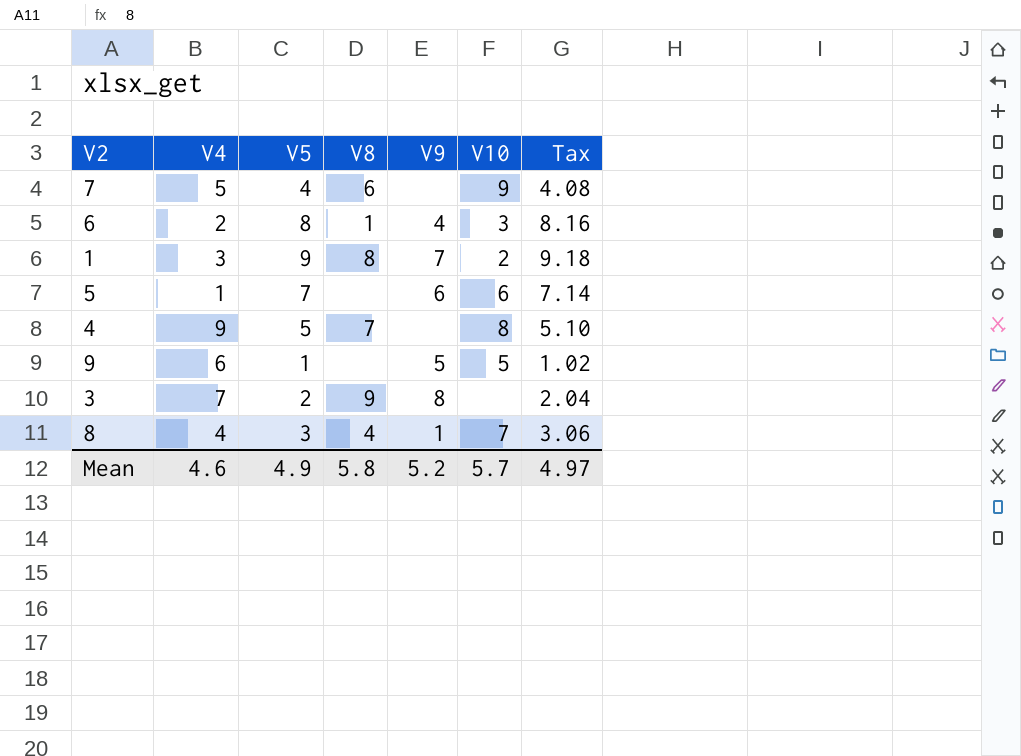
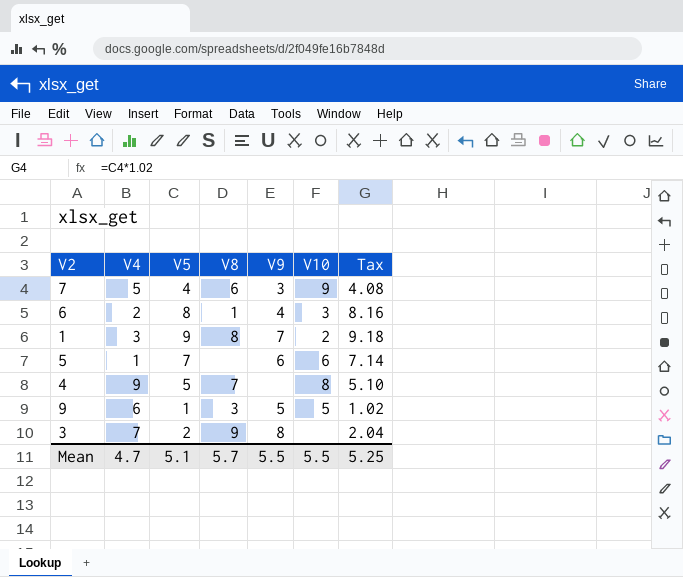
row 8: 4 | 3 | 4 | 1 | 7 | 3.06 -> none
7 | V9: none -> 3
9 | V8: none -> 3
Mean | V4: 4.6 -> 4.7
Mean | V5: 4.9 -> 5.1
Mean | V8: 5.8 -> 5.7
Mean | V9: 5.2 -> 5.5
Mean | V10: 5.7 -> 5.5
Mean | Tax: 4.97 -> 5.25

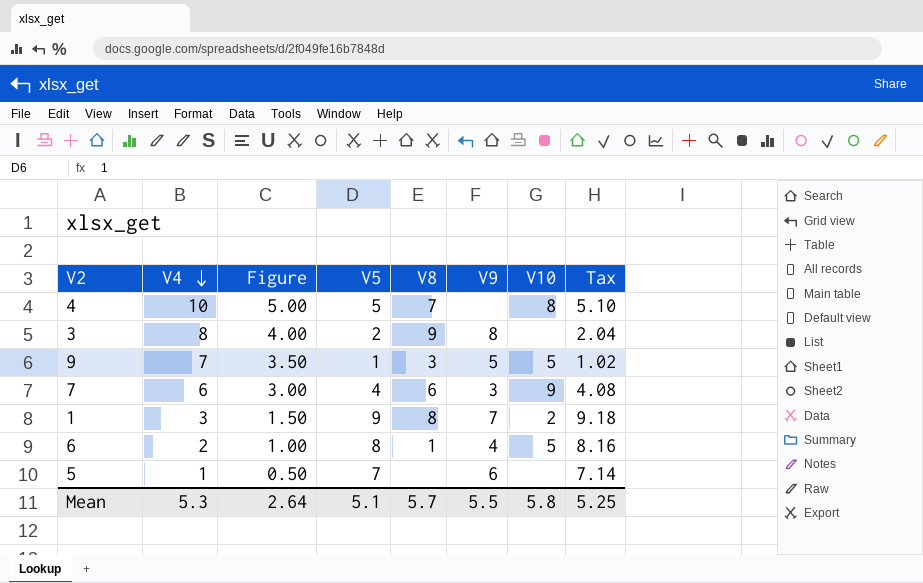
row order: none -> V4 descending
column Figure | formula: none -> [V4] * 0.5
4 | V4: 9 -> 10
3 | V4: 7 -> 8
9 | V4: 6 -> 7
7 | V4: 5 -> 6
6 | V10: 3 -> 5
5 | V10: 6 -> none
Mean | V4: 4.7 -> 5.3
Mean | V10: 5.5 -> 5.8

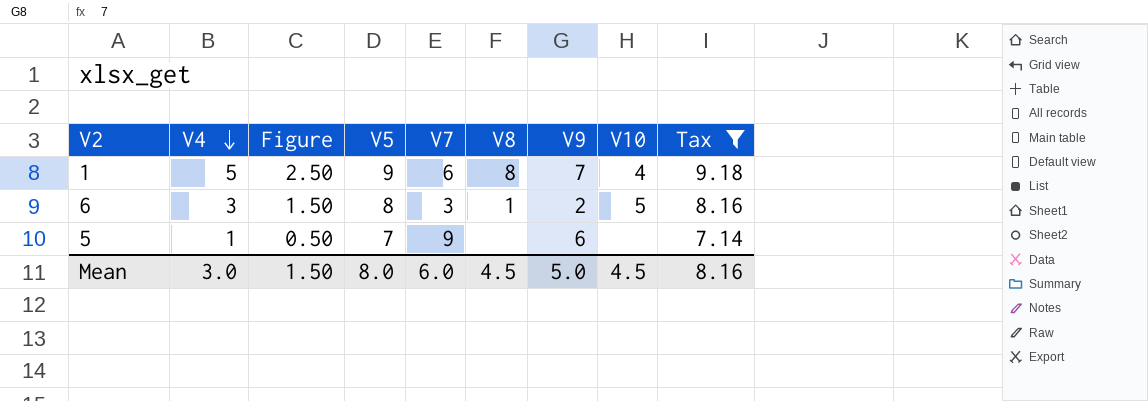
filter: none -> Tax >= 7.14
column V7 | position: none -> 5
1 | V4: 3 -> 5
1 | Figure: 1.50 -> 2.50
1 | V10: 2 -> 4
6 | V4: 2 -> 3
6 | Figure: 1.00 -> 1.50
6 | V9: 4 -> 2
Mean | V4: 5.3 -> 3.0
Mean | Figure: 2.64 -> 1.50
Mean | V5: 5.1 -> 8.0
Mean | V8: 5.7 -> 4.5
Mean | V9: 5.5 -> 5.0
Mean | V10: 5.8 -> 4.5
Mean | Tax: 5.25 -> 8.16

